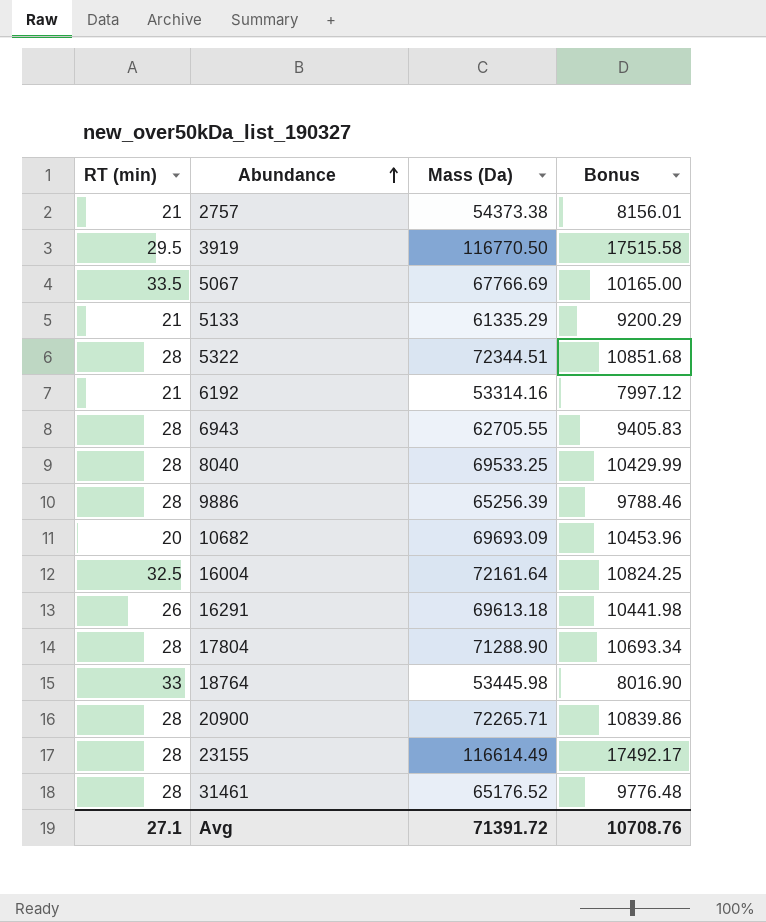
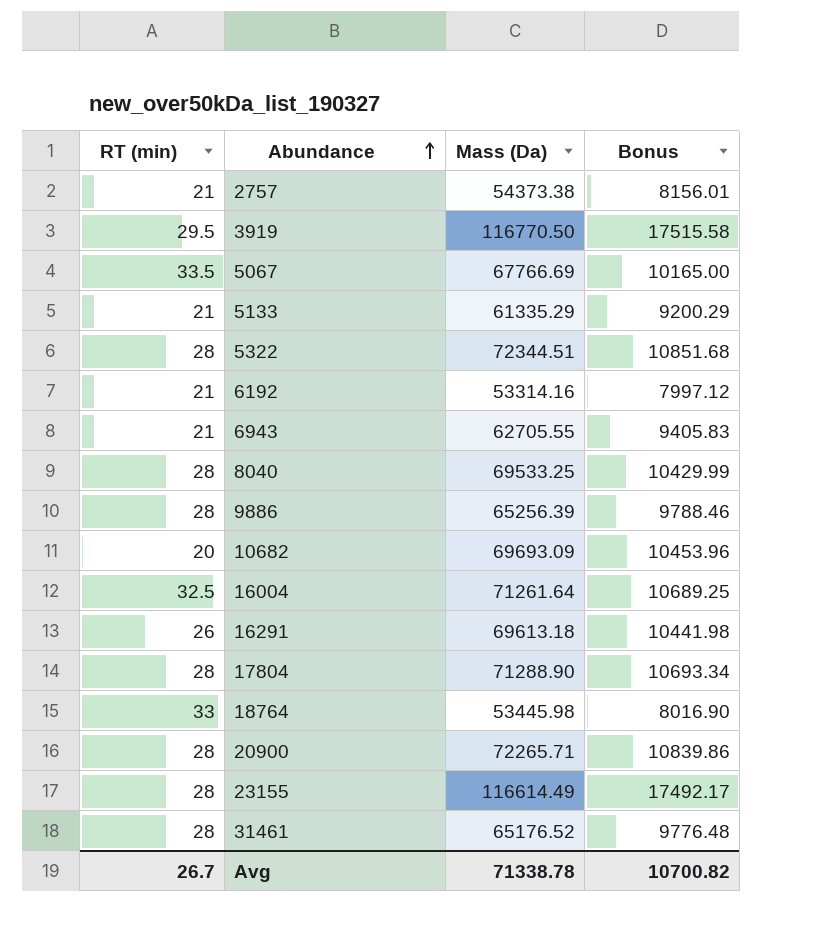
6943 | RT (min): 28 -> 21
16004 | Mass (Da): 72161.64 -> 71261.64
16004 | Bonus: 10824.25 -> 10689.25
Avg | RT (min): 27.1 -> 26.7
Avg | Mass (Da): 71391.72 -> 71338.78
Avg | Bonus: 10708.76 -> 10700.82

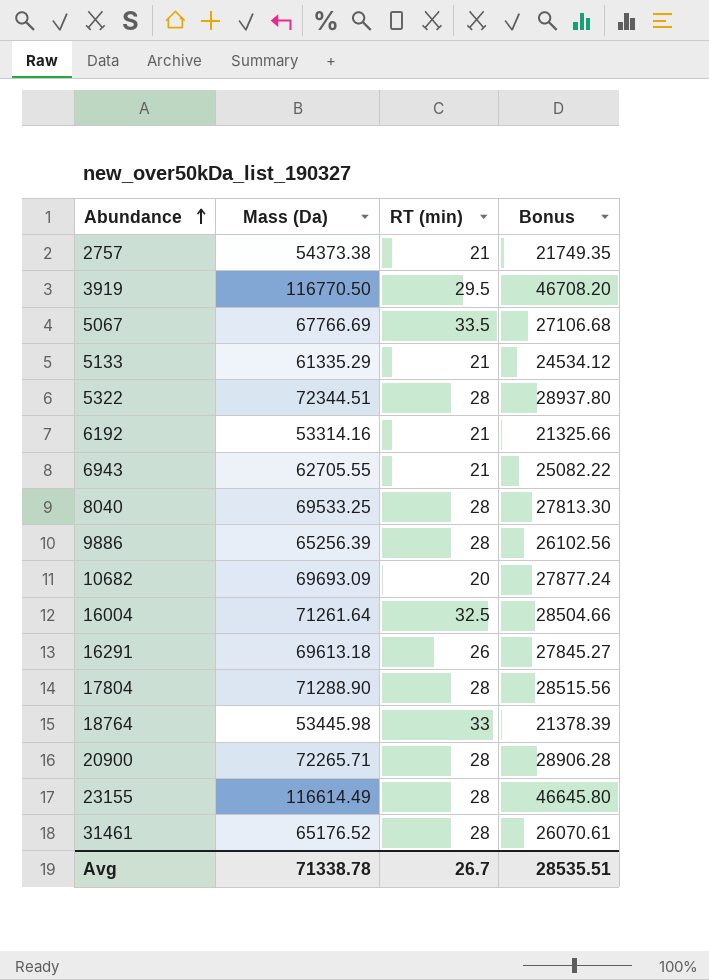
column RT (min) | position: 1 -> 3
column Bonus | formula: [Mass (Da)] * 0.15 -> [Mass (Da)] * 0.4
Avg | Bonus: 10700.82 -> 28535.51

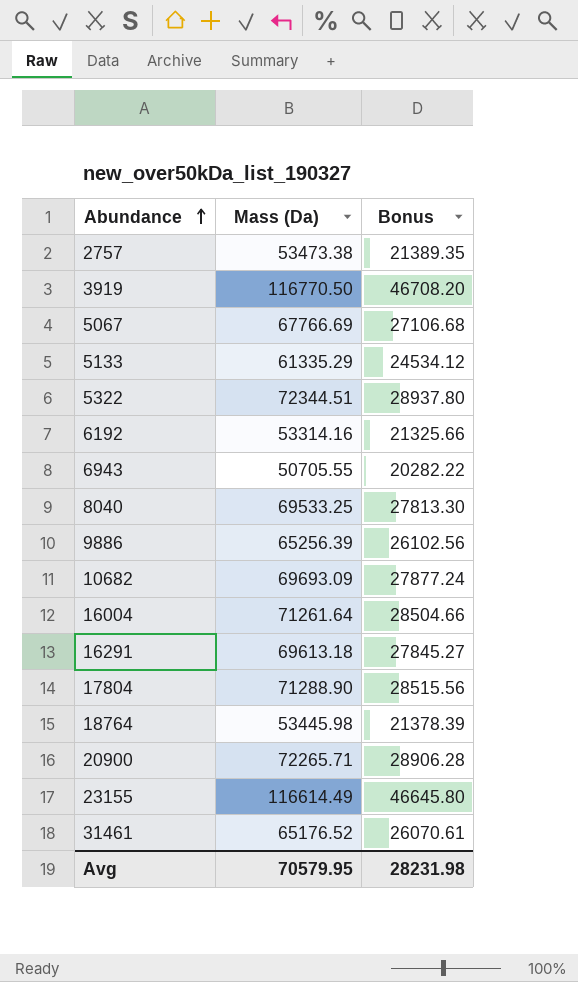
column RT (min) | position: 3 -> none
2757 | Mass (Da): 54373.38 -> 53473.38
2757 | Bonus: 21749.35 -> 21389.35
6943 | Mass (Da): 62705.55 -> 50705.55
6943 | Bonus: 25082.22 -> 20282.22
Avg | Mass (Da): 71338.78 -> 70579.95
Avg | Bonus: 28535.51 -> 28231.98

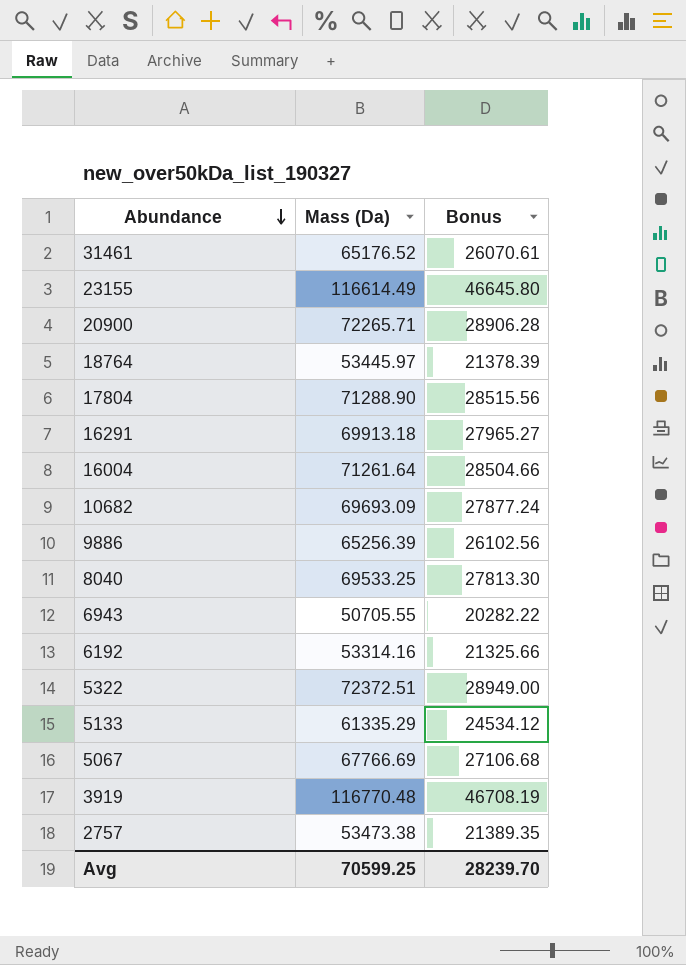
row order: Abundance ascending -> Abundance descending
18764 | Mass (Da): 53445.98 -> 53445.97
16291 | Mass (Da): 69613.18 -> 69913.18
16291 | Bonus: 27845.27 -> 27965.27
5322 | Mass (Da): 72344.51 -> 72372.51
5322 | Bonus: 28937.80 -> 28949.00
3919 | Mass (Da): 116770.50 -> 116770.48
3919 | Bonus: 46708.20 -> 46708.19
Avg | Mass (Da): 70579.95 -> 70599.25
Avg | Bonus: 28231.98 -> 28239.70

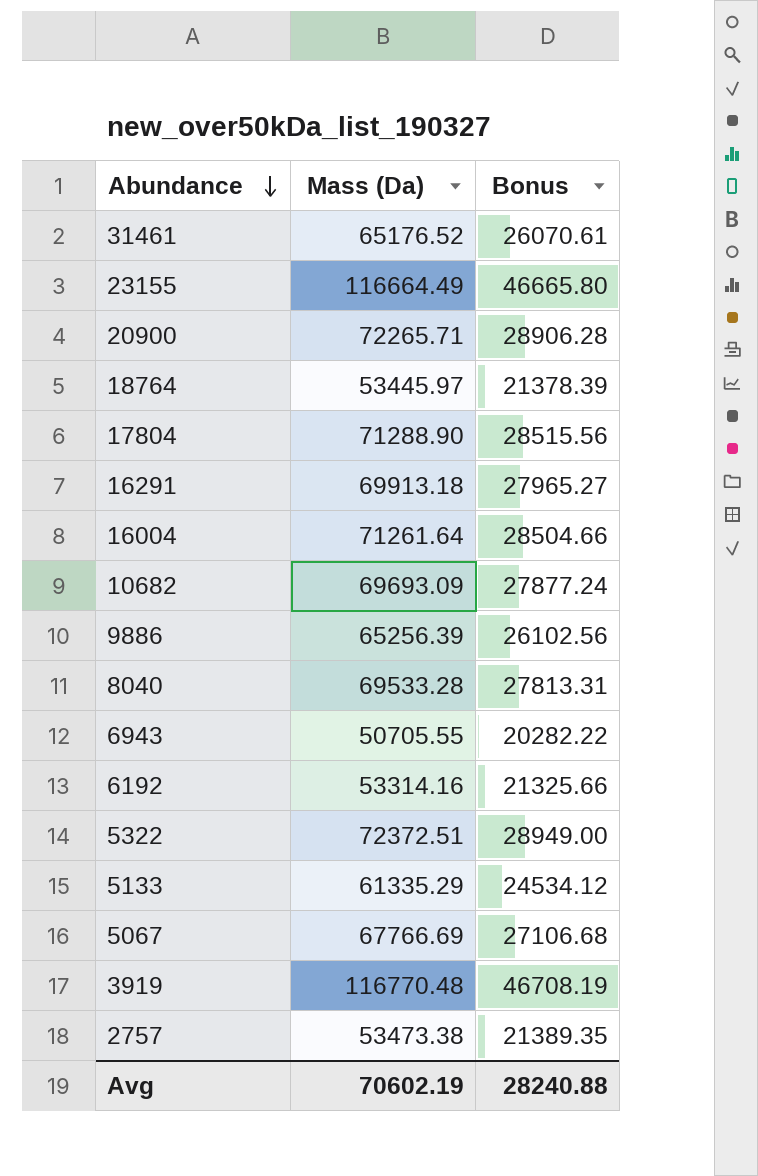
23155 | Mass (Da): 116614.49 -> 116664.49
23155 | Bonus: 46645.80 -> 46665.80
8040 | Mass (Da): 69533.25 -> 69533.28
8040 | Bonus: 27813.30 -> 27813.31
Avg | Mass (Da): 70599.25 -> 70602.19
Avg | Bonus: 28239.70 -> 28240.88

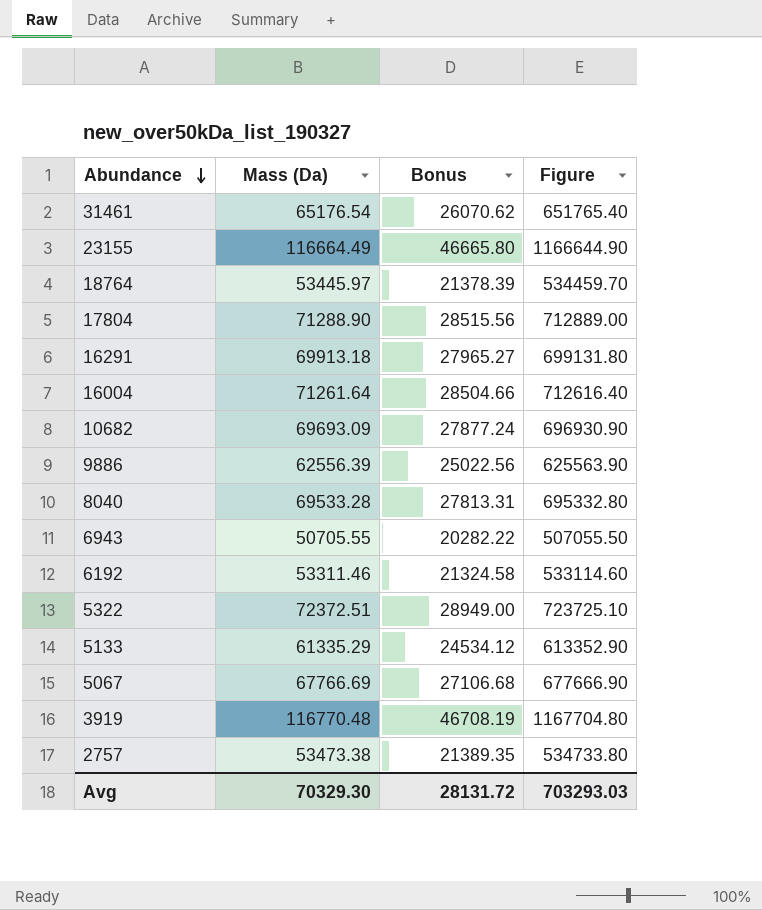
column Figure | formula: none -> [Mass (Da)] * 10
row 20900: 72265.71 | 28906.28 -> none
31461 | Mass (Da): 65176.52 -> 65176.54
31461 | Bonus: 26070.61 -> 26070.62
9886 | Mass (Da): 65256.39 -> 62556.39
9886 | Bonus: 26102.56 -> 25022.56
6192 | Mass (Da): 53314.16 -> 53311.46
6192 | Bonus: 21325.66 -> 21324.58
Avg | Mass (Da): 70602.19 -> 70329.30
Avg | Bonus: 28240.88 -> 28131.72

